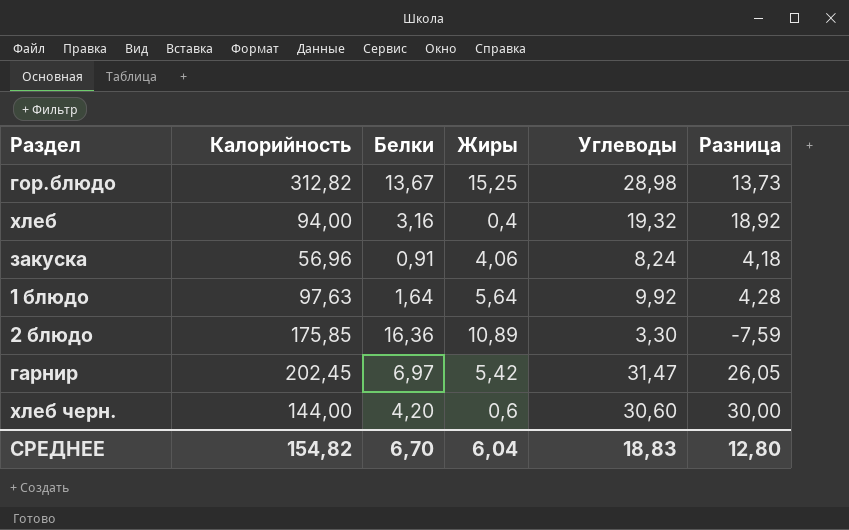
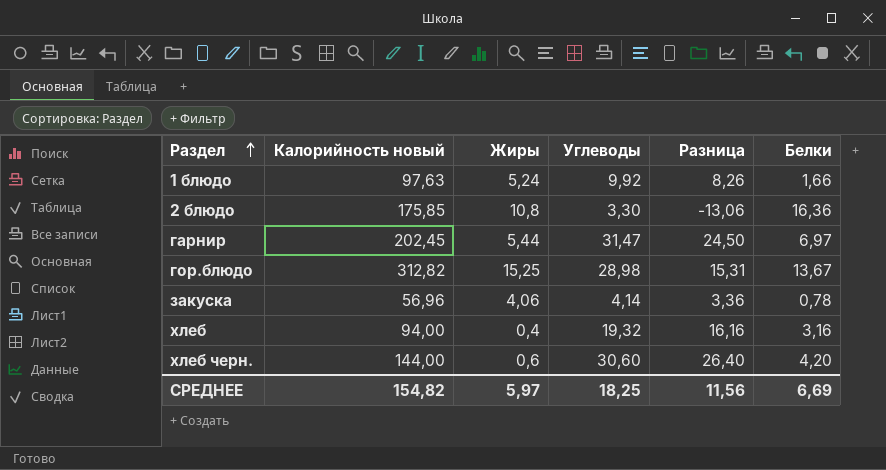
row order: none -> Раздел ascending
column name: Калорийность -> Калорийность новый
column Разница | formula: [Углеводы] - [Жиры] -> [Углеводы] - [Белки]
column Белки | position: 3 -> 6
1 блюдо | Жиры: 5,64 -> 5,24
1 блюдо | Белки: 1,64 -> 1,66
2 блюдо | Жиры: 10,89 -> 10,8
гарнир | Жиры: 5,42 -> 5,44
закуска | Углеводы: 8,24 -> 4,14
закуска | Белки: 0,91 -> 0,78
СРЕДНЕЕ | Жиры: 6,04 -> 5,97
СРЕДНЕЕ | Углеводы: 18,83 -> 18,25
СРЕДНЕЕ | Разница: 12,80 -> 11,56
СРЕДНЕЕ | Белки: 6,70 -> 6,69

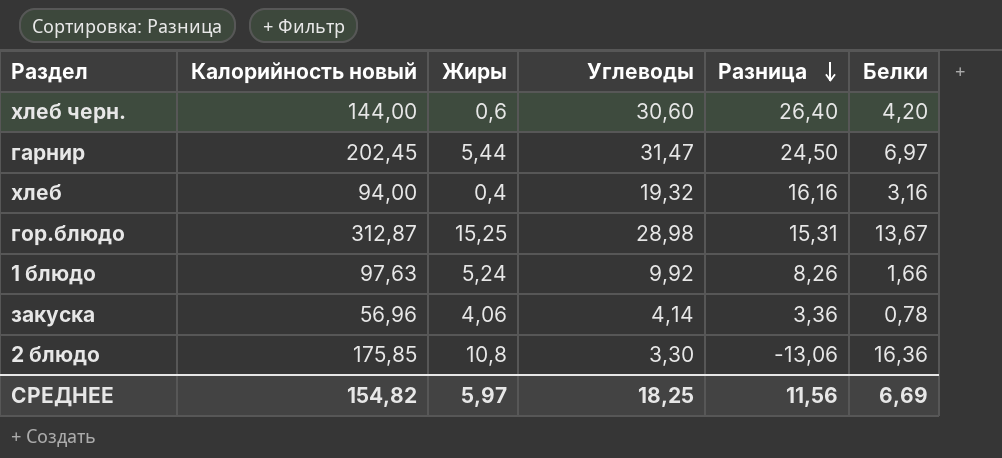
row order: Раздел ascending -> Разница descending
гор.блюдо | Калорийность новый: 312,82 -> 312,87

